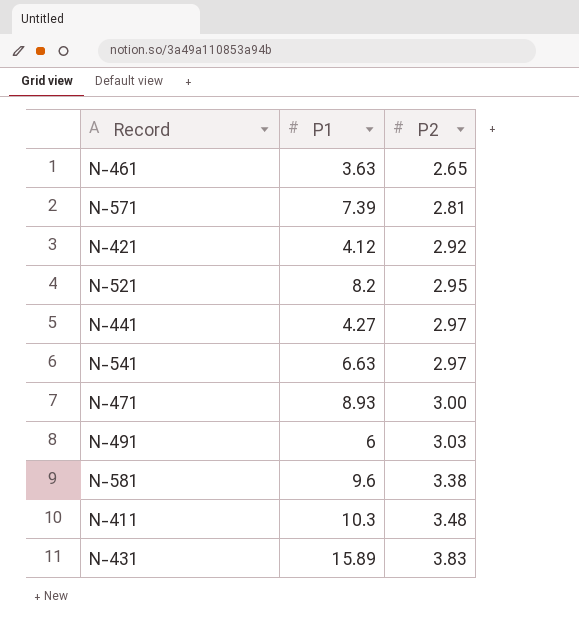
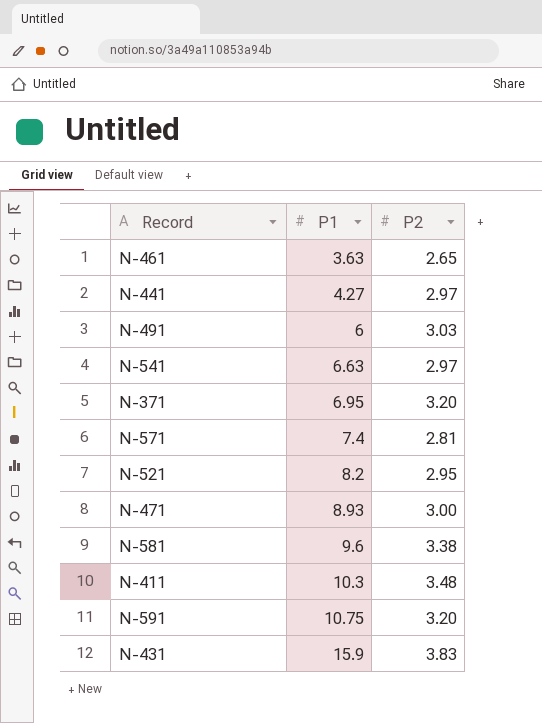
row order: P2 ascending -> P1 ascending
row N-421: 4.12 | 2.92 -> none
row N-371: none -> 6.95 | 3.20
N-571 | P1: 7.39 -> 7.4
row N-591: none -> 10.75 | 3.20
N-431 | P1: 15.89 -> 15.9

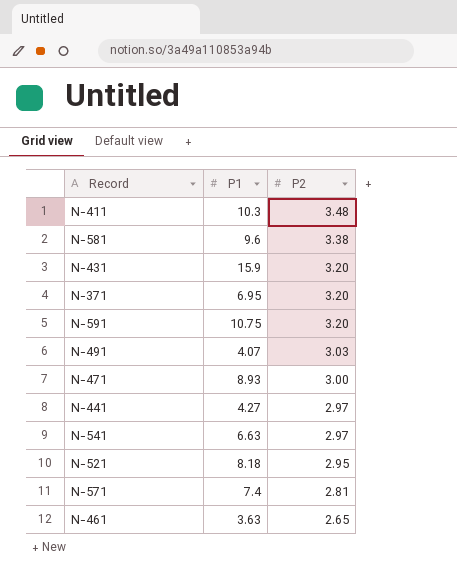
row order: P1 ascending -> P2 descending
N-431 | P2: 3.83 -> 3.20
N-491 | P1: 6 -> 4.07
N-521 | P1: 8.2 -> 8.18

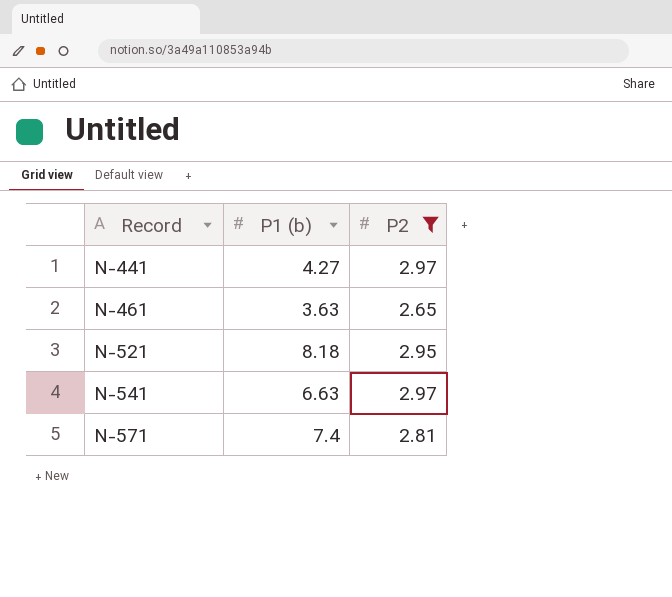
filter: none -> P2 <= 2.97
row order: P2 descending -> Record ascending
column name: P1 -> P1 (b)

